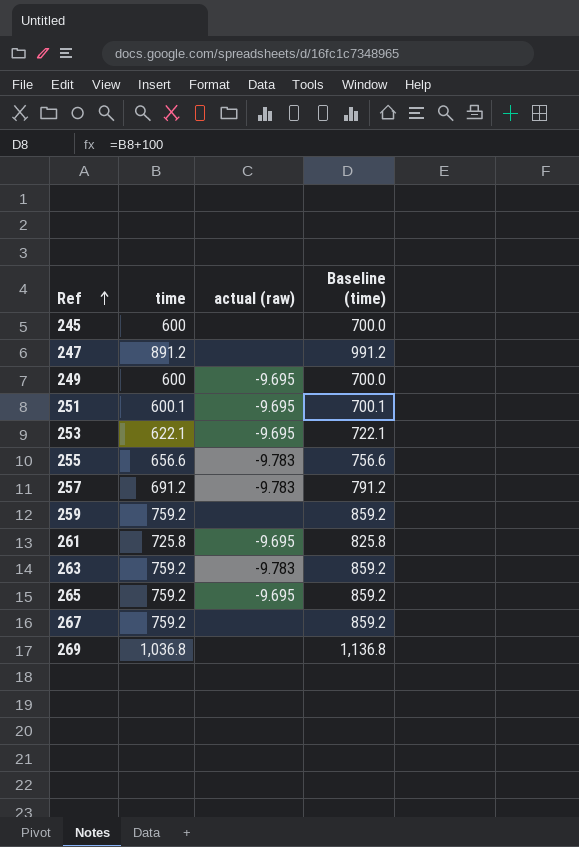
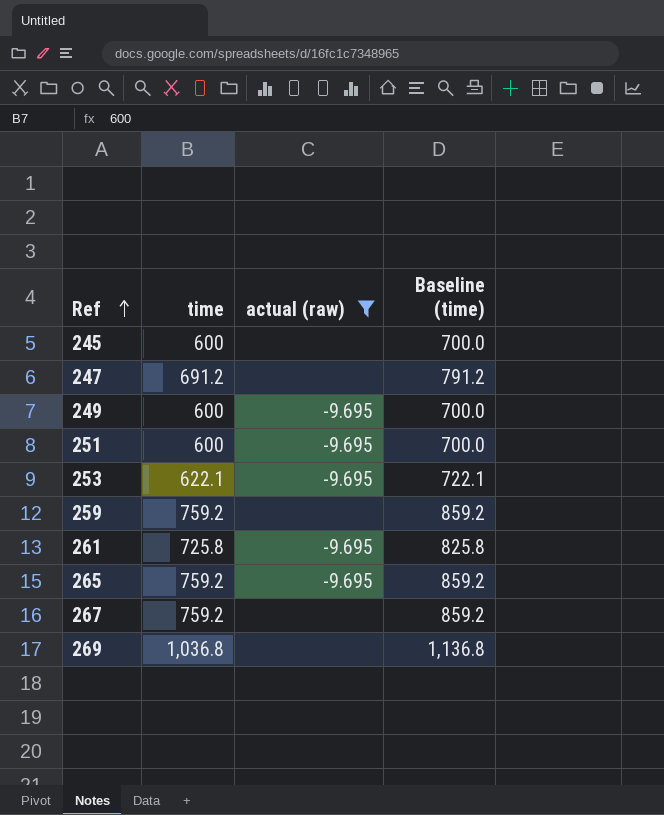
filter: none -> actual (raw) != -9.783
247 | time: 891.2 -> 691.2
247 | Baseline (time): 991.2 -> 791.2
251 | time: 600.1 -> 600
251 | Baseline (time): 700.1 -> 700.0

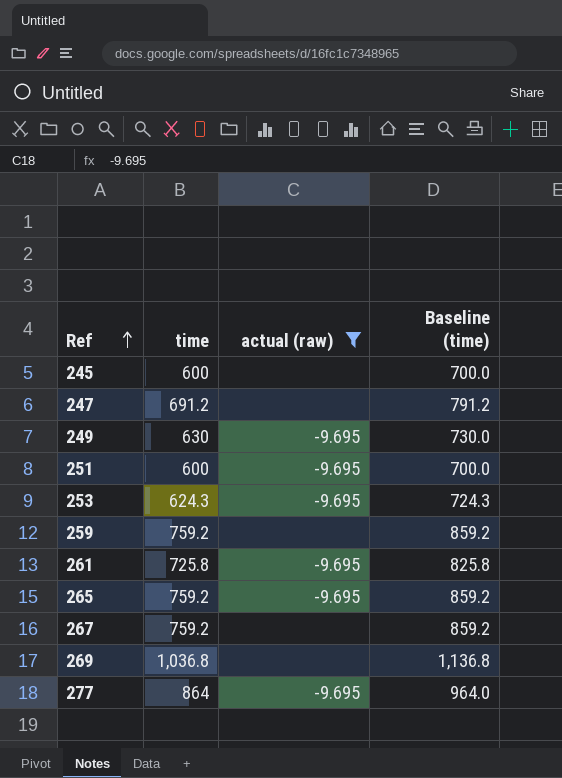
249 | time: 600 -> 630
249 | Baseline (time): 700.0 -> 730.0
253 | time: 622.1 -> 624.3
253 | Baseline (time): 722.1 -> 724.3
row 277: none -> 864 | -9.695 | 964.0

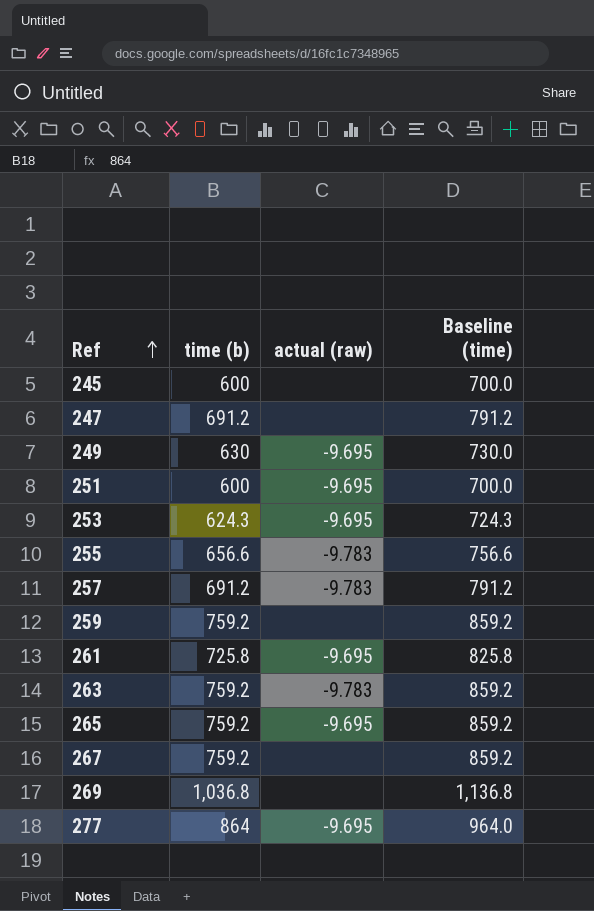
filter: actual (raw) != -9.783 -> none
column name: time -> time (b)

